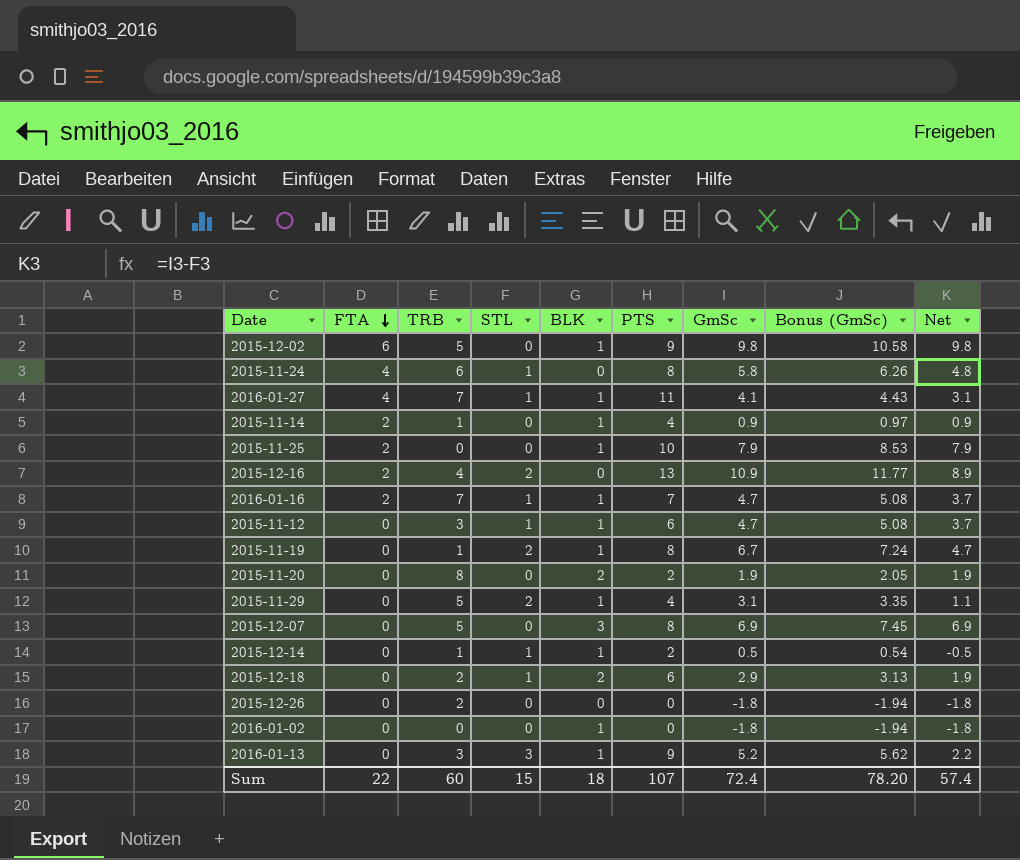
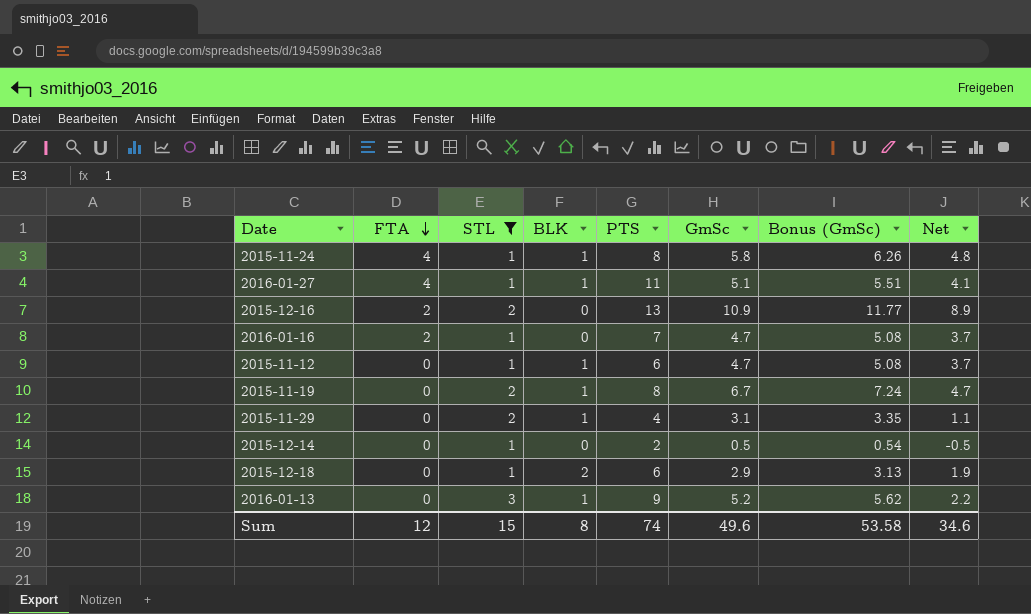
filter: none -> STL != 0
column TRB | position: 3 -> none
2015-11-24 | BLK: 0 -> 1
2016-01-27 | GmSc: 4.1 -> 5.1
2016-01-27 | Bonus (GmSc): 4.43 -> 5.51
2016-01-27 | Net: 3.1 -> 4.1
2016-01-16 | BLK: 1 -> 0
2015-12-14 | BLK: 1 -> 0
Sum | FTA: 22 -> 12
Sum | BLK: 18 -> 8
Sum | PTS: 107 -> 74
Sum | GmSc: 72.4 -> 49.6
Sum | Bonus (GmSc): 78.20 -> 53.58
Sum | Net: 57.4 -> 34.6

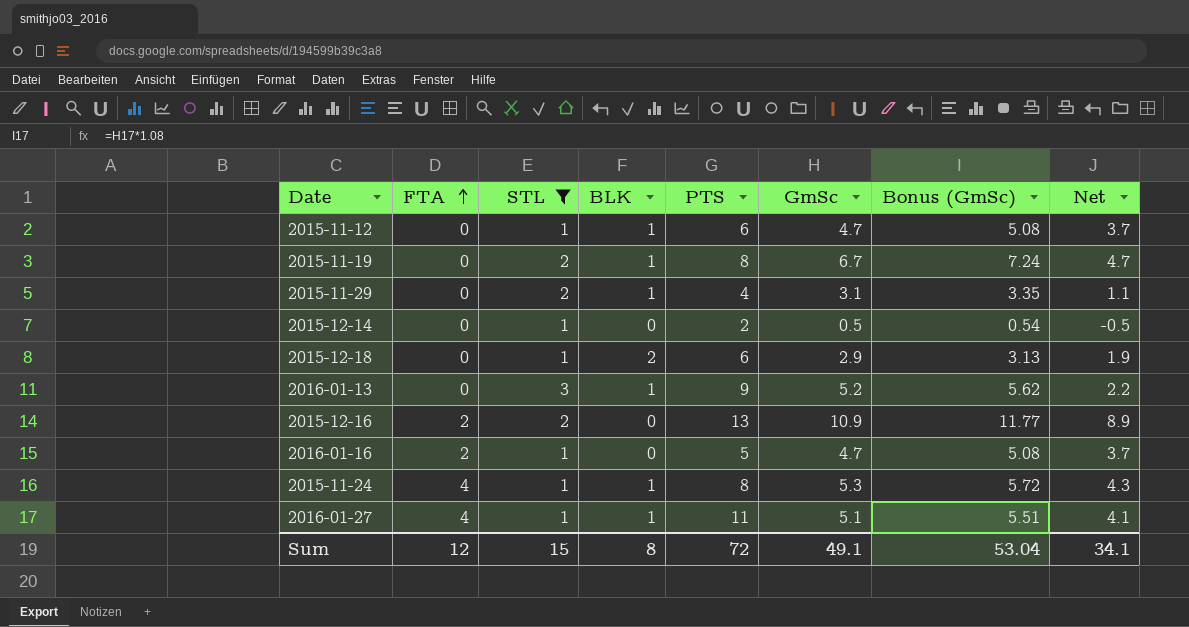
row order: FTA descending -> FTA ascending
2016-01-16 | PTS: 7 -> 5
2015-11-24 | GmSc: 5.8 -> 5.3
2015-11-24 | Bonus (GmSc): 6.26 -> 5.72
2015-11-24 | Net: 4.8 -> 4.3
Sum | PTS: 74 -> 72
Sum | GmSc: 49.6 -> 49.1
Sum | Bonus (GmSc): 53.58 -> 53.04
Sum | Net: 34.6 -> 34.1

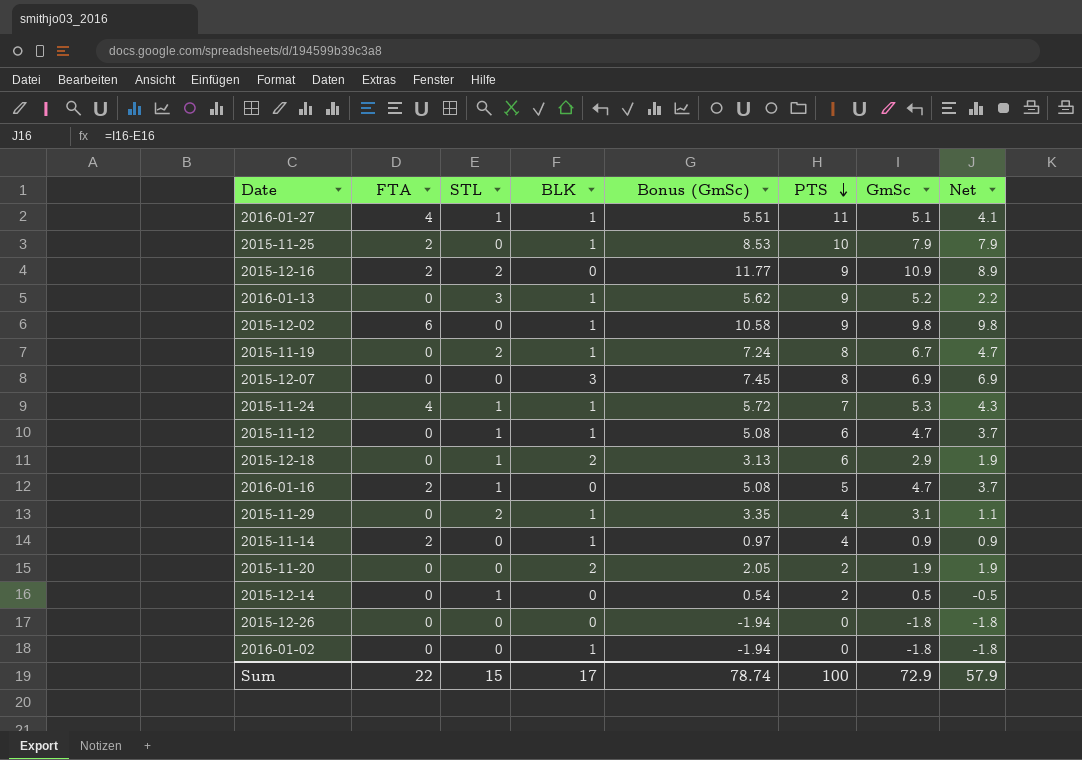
filter: STL != 0 -> none
row order: FTA ascending -> PTS descending
column Bonus (GmSc) | position: 7 -> 5
2015-12-16 | PTS: 13 -> 9
2015-11-24 | PTS: 8 -> 7
Sum | FTA: 12 -> 22
Sum | BLK: 8 -> 17
Sum | Bonus (GmSc): 53.04 -> 78.74
Sum | PTS: 72 -> 100
Sum | GmSc: 49.1 -> 72.9
Sum | Net: 34.1 -> 57.9

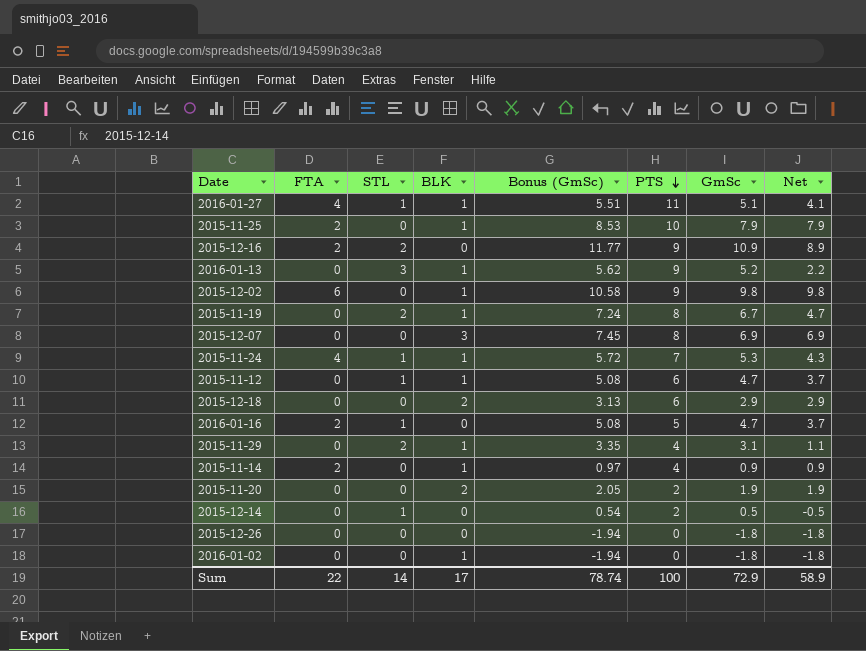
2015-12-18 | STL: 1 -> 0
2015-12-18 | Net: 1.9 -> 2.9
Sum | STL: 15 -> 14
Sum | Net: 57.9 -> 58.9

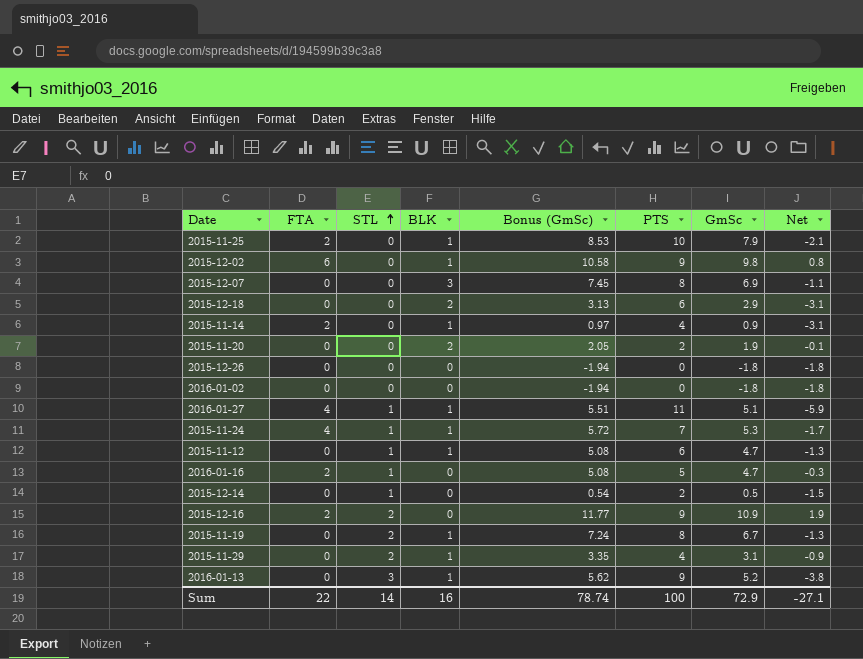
row order: PTS descending -> STL ascending
column Net | formula: [GmSc] - [STL] -> [GmSc] - [PTS]
2016-01-02 | BLK: 1 -> 0
Sum | BLK: 17 -> 16
Sum | Net: 58.9 -> -27.1

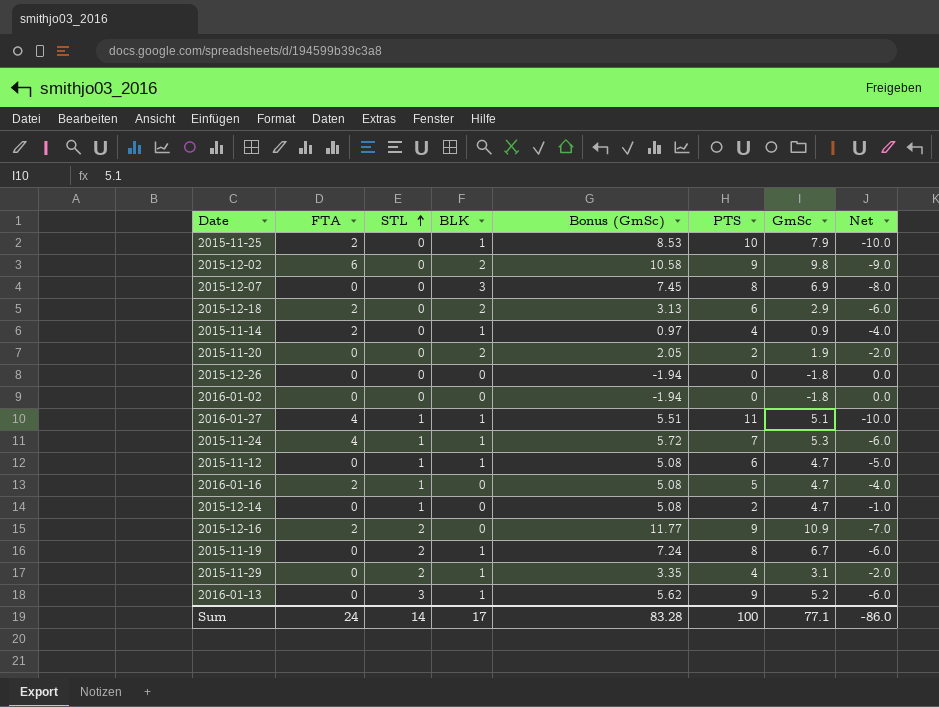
column Net | formula: [GmSc] - [PTS] -> [STL] - [PTS]
2015-12-02 | BLK: 1 -> 2
2015-12-18 | FTA: 0 -> 2
2015-12-14 | Bonus (GmSc): 0.54 -> 5.08
2015-12-14 | GmSc: 0.5 -> 4.7
Sum | FTA: 22 -> 24
Sum | BLK: 16 -> 17
Sum | Bonus (GmSc): 78.74 -> 83.28
Sum | GmSc: 72.9 -> 77.1
Sum | Net: -27.1 -> -86.0

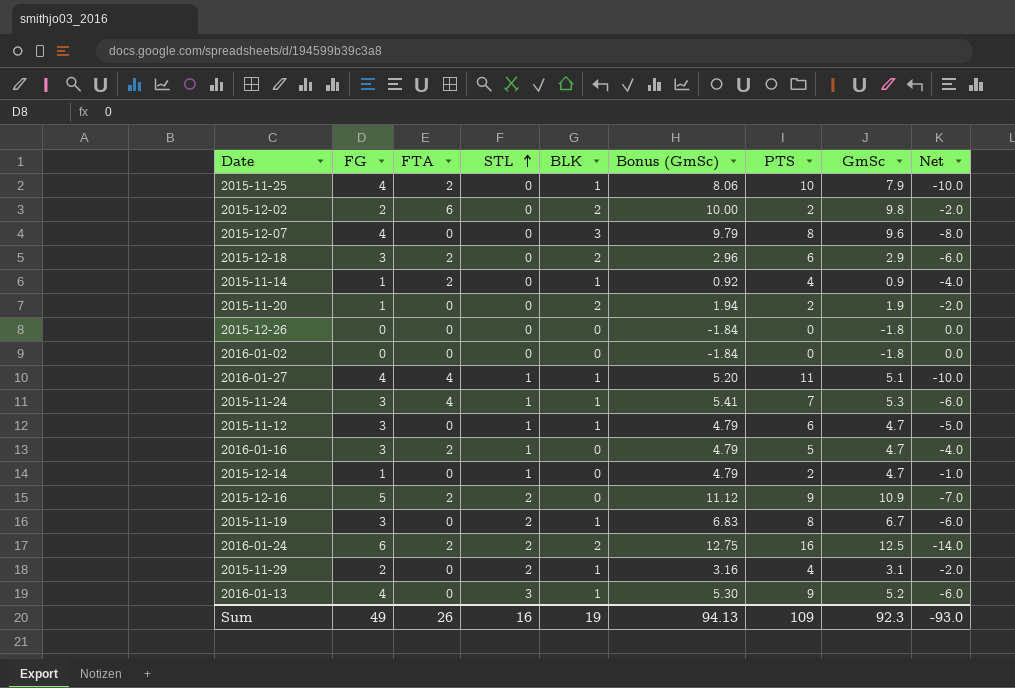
column FG | position: none -> 2
column Bonus (GmSc) | formula: [GmSc] * 1.08 -> [GmSc] * 1.02
2015-12-02 | PTS: 9 -> 2
2015-12-02 | Net: -9.0 -> -2.0
2015-12-07 | GmSc: 6.9 -> 9.6
row 2016-01-24: none -> 6 | 2 | 2 | 2 | 12.75 | 16 | 12.5 | -14.0
Sum | FTA: 24 -> 26
Sum | STL: 14 -> 16
Sum | BLK: 17 -> 19
Sum | Bonus (GmSc): 83.28 -> 94.13
Sum | PTS: 100 -> 109
Sum | GmSc: 77.1 -> 92.3
Sum | Net: -86.0 -> -93.0

